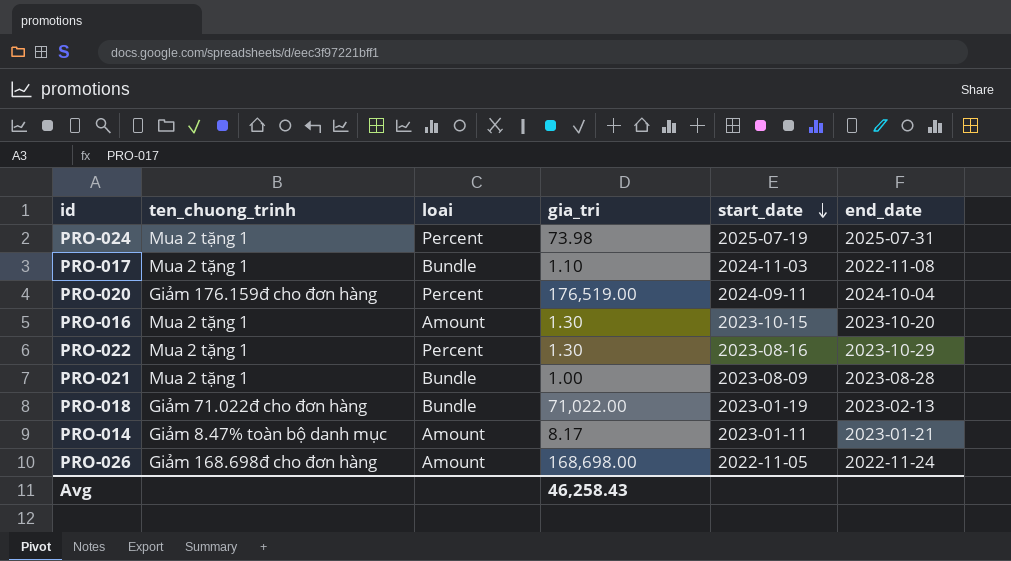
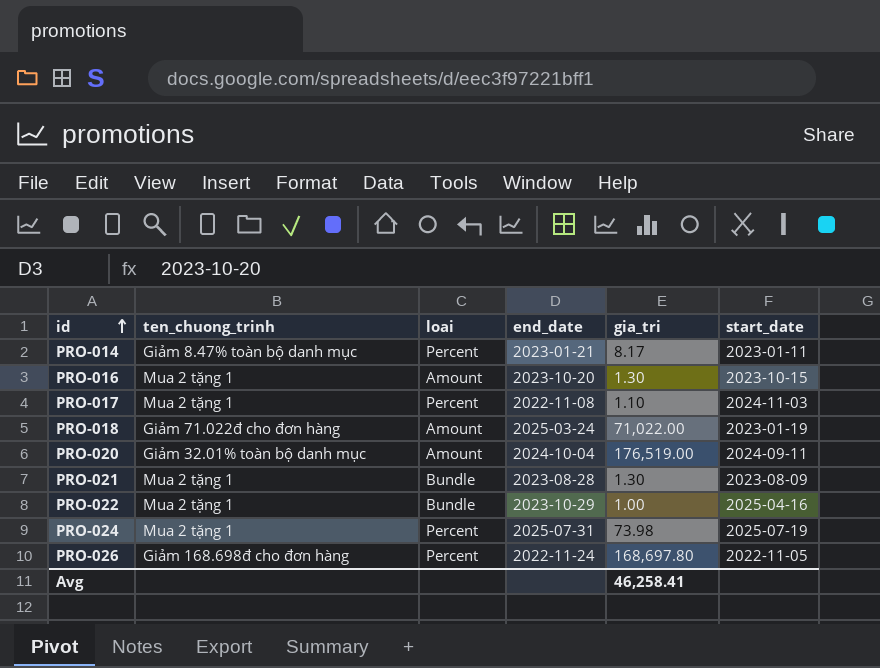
row order: start_date descending -> id ascending
column end_date | position: 6 -> 4
PRO-014 | loai: Amount -> Percent
PRO-017 | loai: Bundle -> Percent
PRO-018 | loai: Bundle -> Amount
PRO-018 | end_date: 2023-02-13 -> 2025-03-24
PRO-020 | ten_chuong_trinh: Giảm 176.159đ cho đơn hàng -> Giảm 32.01% toàn bộ danh mục
PRO-020 | loai: Percent -> Amount
PRO-021 | gia_tri: 1.00 -> 1.30
PRO-022 | loai: Percent -> Bundle
PRO-022 | gia_tri: 1.30 -> 1.00
PRO-022 | start_date: 2023-08-16 -> 2025-04-16
PRO-026 | loai: Amount -> Percent
PRO-026 | gia_tri: 168,698.00 -> 168,697.80
Avg | gia_tri: 46,258.43 -> 46,258.41

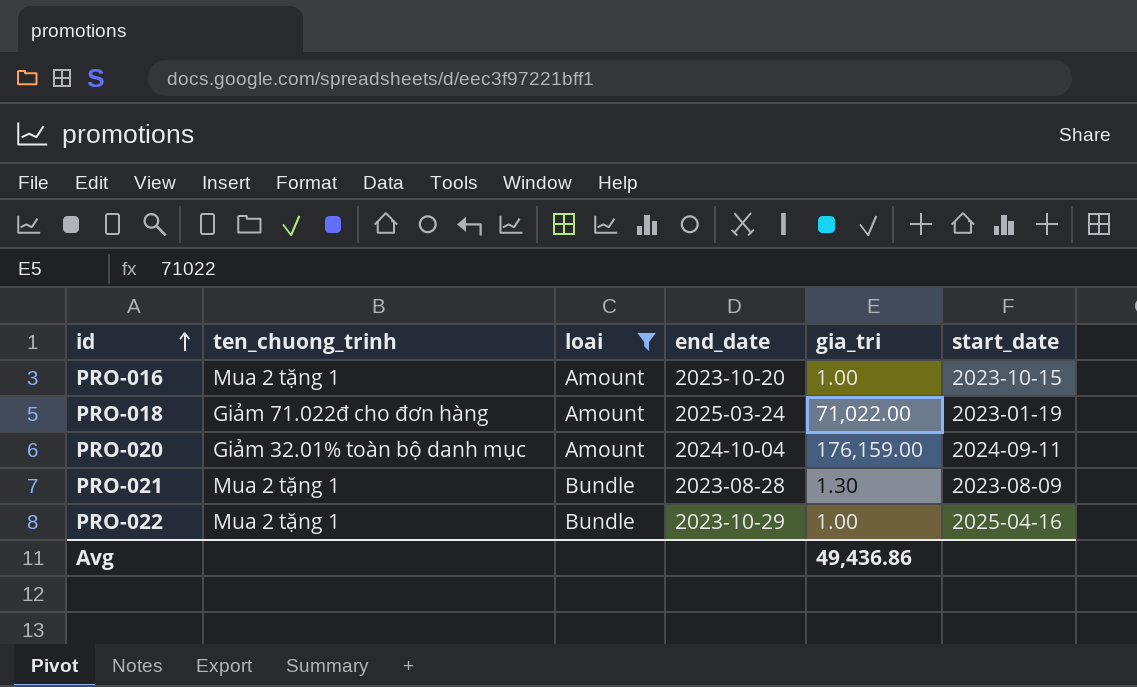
filter: none -> loai != Percent
PRO-016 | gia_tri: 1.30 -> 1.00
PRO-020 | gia_tri: 176,519.00 -> 176,159.00
Avg | gia_tri: 46,258.41 -> 49,436.86

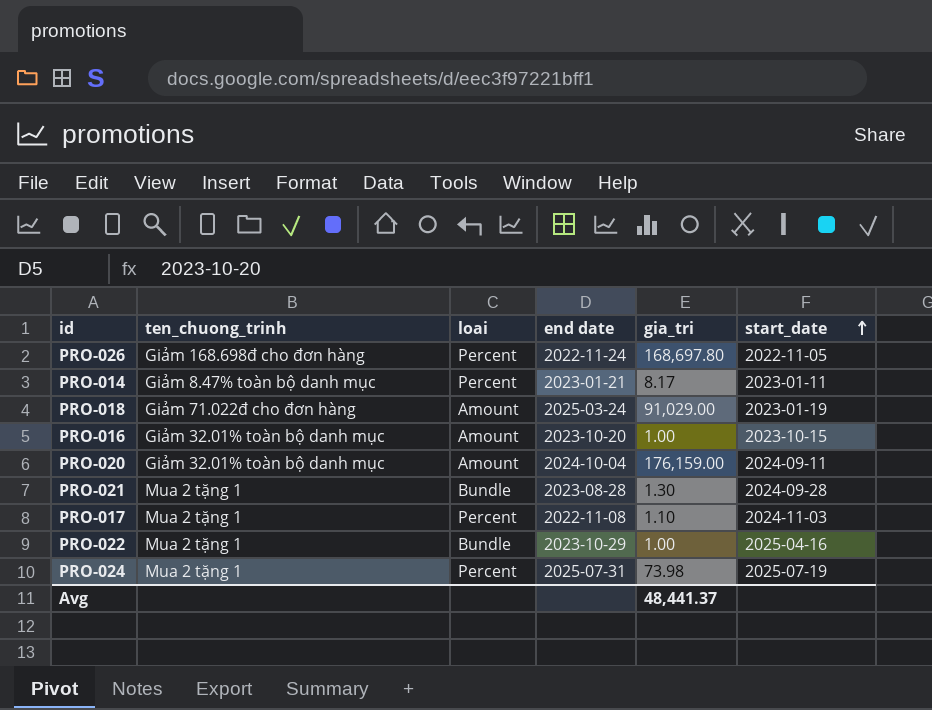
filter: loai != Percent -> none
row order: id ascending -> start_date ascending
column name: end_date -> end date
PRO-018 | gia_tri: 71,022.00 -> 91,029.00
PRO-016 | ten_chuong_trinh: Mua 2 tặng 1 -> Giảm 32.01% toàn bộ danh mục
PRO-021 | start_date: 2023-08-09 -> 2024-09-28
Avg | gia_tri: 49,436.86 -> 48,441.37

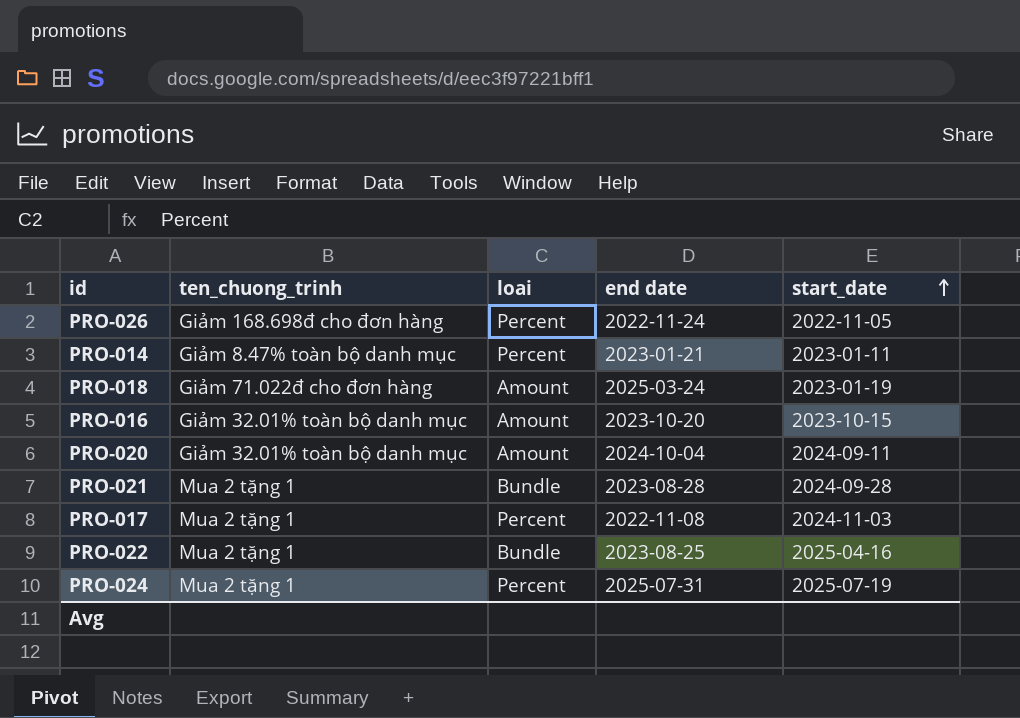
column gia_tri | position: 5 -> none
PRO-022 | end date: 2023-10-29 -> 2023-08-25

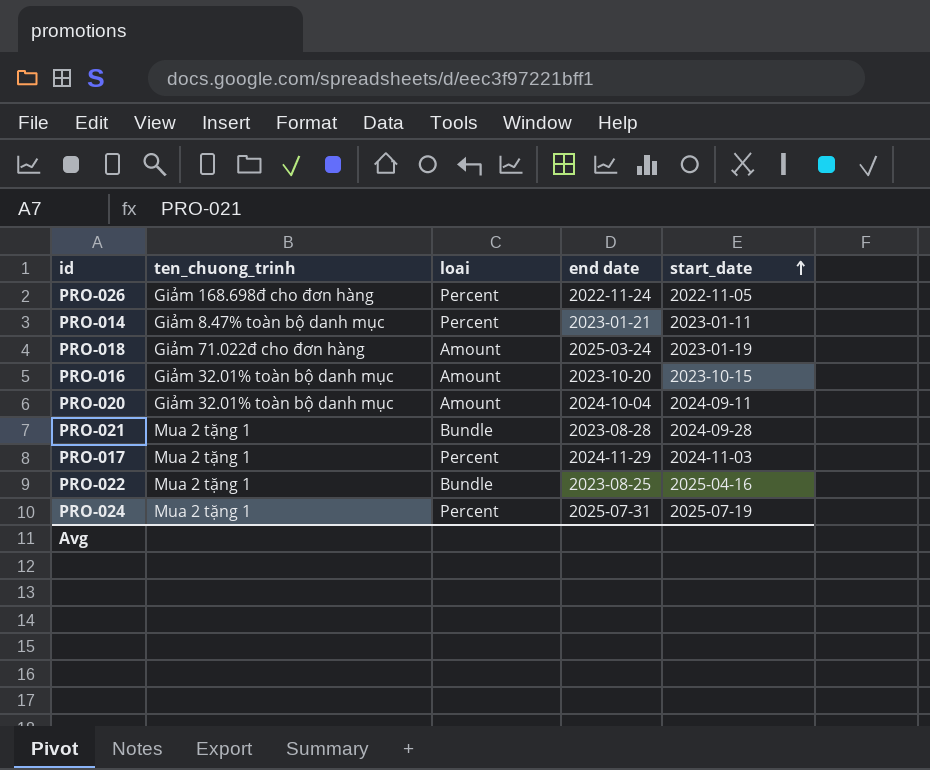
PRO-017 | end date: 2022-11-08 -> 2024-11-29

